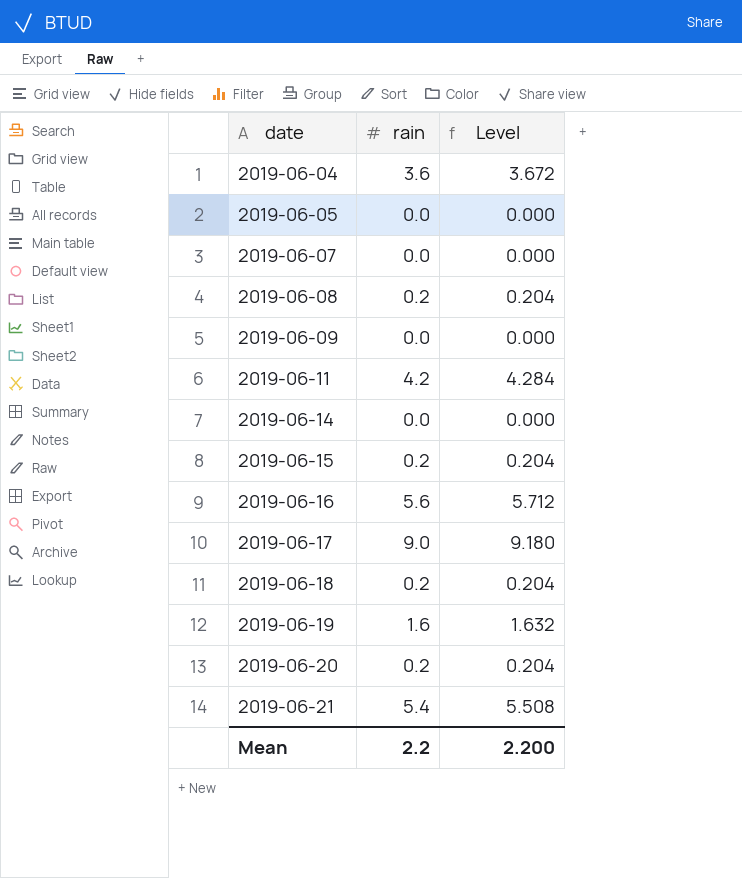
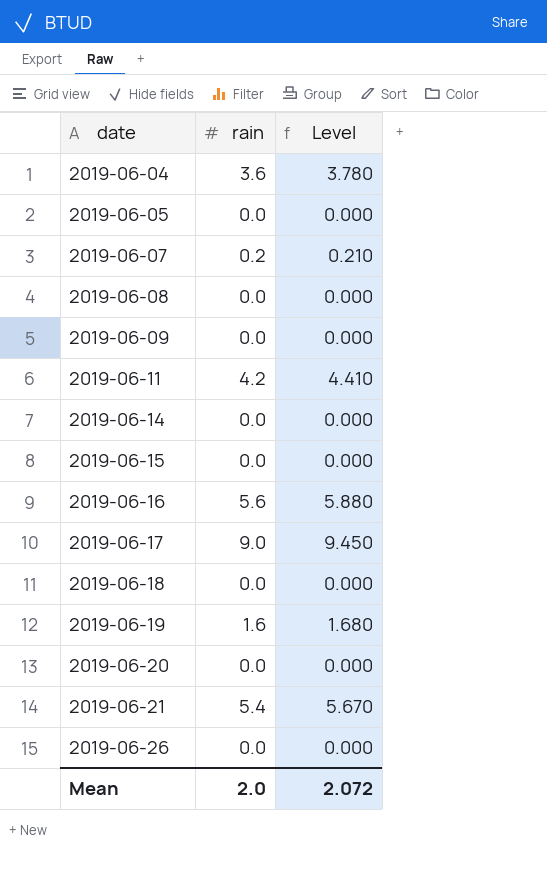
column Level | formula: [rain] * 1.02 -> [rain] * 1.05
2019-06-07 | rain: 0.0 -> 0.2
2019-06-08 | rain: 0.2 -> 0.0
2019-06-15 | rain: 0.2 -> 0.0
2019-06-18 | rain: 0.2 -> 0.0
2019-06-20 | rain: 0.2 -> 0.0
row 2019-06-26: none -> 0.0 | 0.000
Mean | rain: 2.2 -> 2.0
Mean | Level: 2.200 -> 2.072

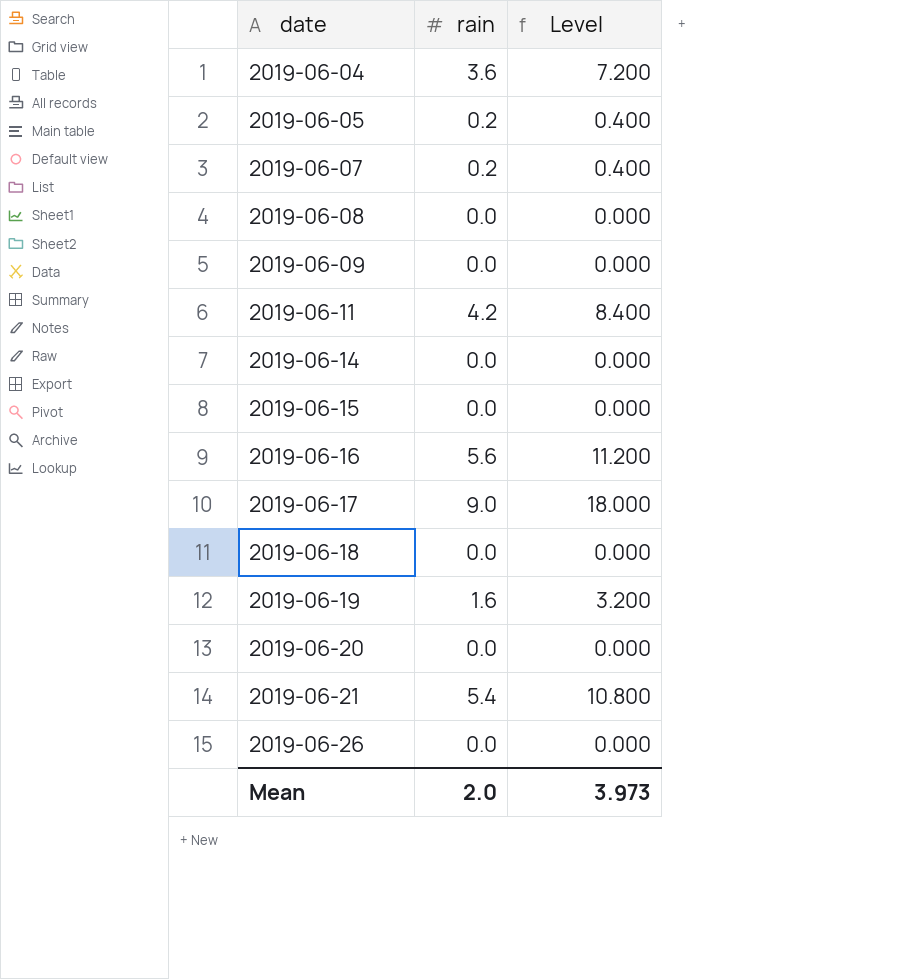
column Level | formula: [rain] * 1.05 -> [rain] * 2
2019-06-05 | rain: 0.0 -> 0.2
Mean | Level: 2.072 -> 3.973

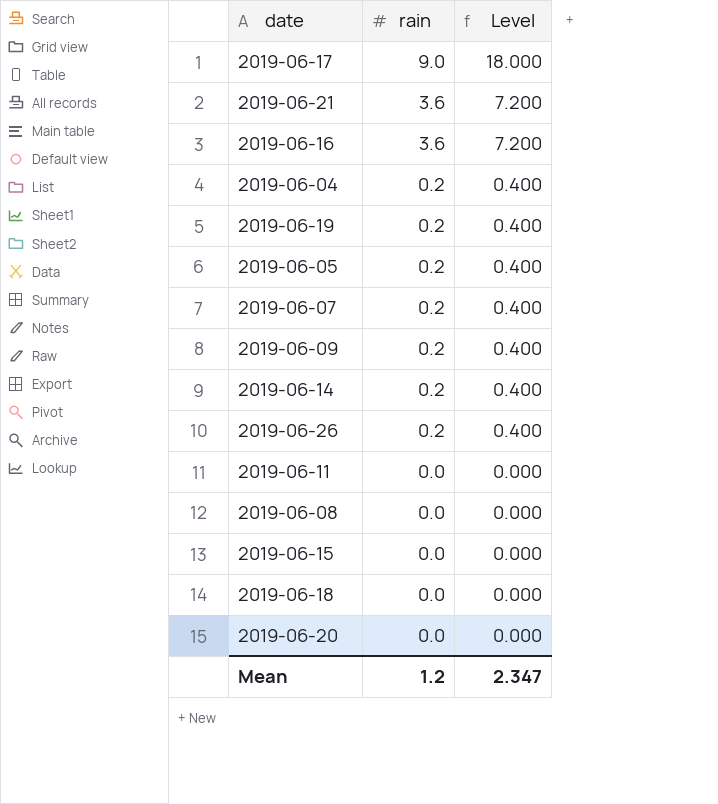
row order: date ascending -> rain descending
2019-06-21 | rain: 5.4 -> 3.6
2019-06-21 | Level: 10.800 -> 7.200
2019-06-16 | rain: 5.6 -> 3.6
2019-06-16 | Level: 11.200 -> 7.200
2019-06-04 | rain: 3.6 -> 0.2
2019-06-04 | Level: 7.200 -> 0.400
2019-06-19 | rain: 1.6 -> 0.2
2019-06-19 | Level: 3.200 -> 0.400
2019-06-09 | rain: 0.0 -> 0.2
2019-06-09 | Level: 0.000 -> 0.400
2019-06-14 | rain: 0.0 -> 0.2
2019-06-14 | Level: 0.000 -> 0.400
2019-06-26 | rain: 0.0 -> 0.2
2019-06-26 | Level: 0.000 -> 0.400
2019-06-11 | rain: 4.2 -> 0.0
2019-06-11 | Level: 8.400 -> 0.000
Mean | rain: 2.0 -> 1.2
Mean | Level: 3.973 -> 2.347

